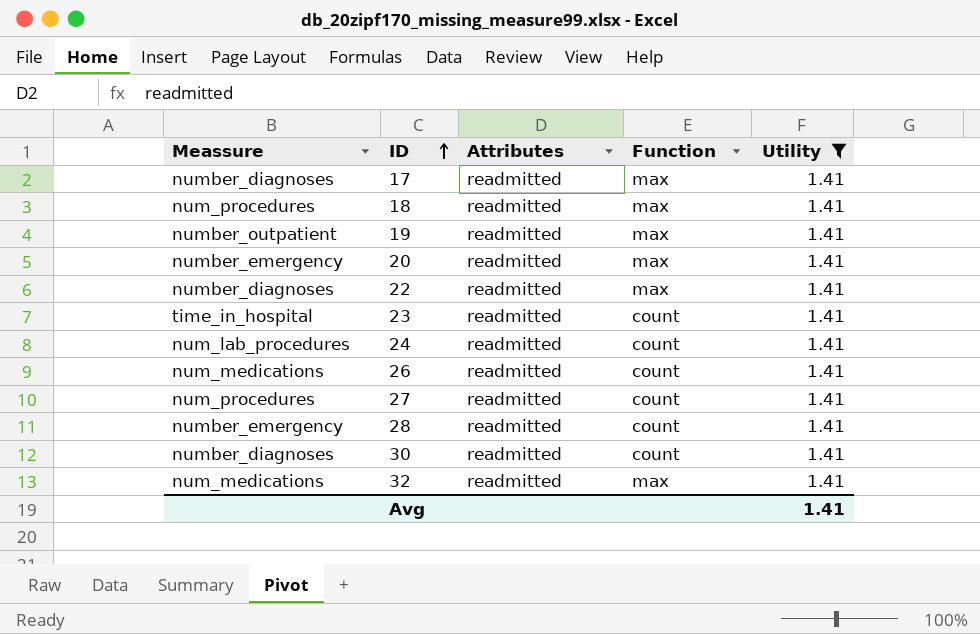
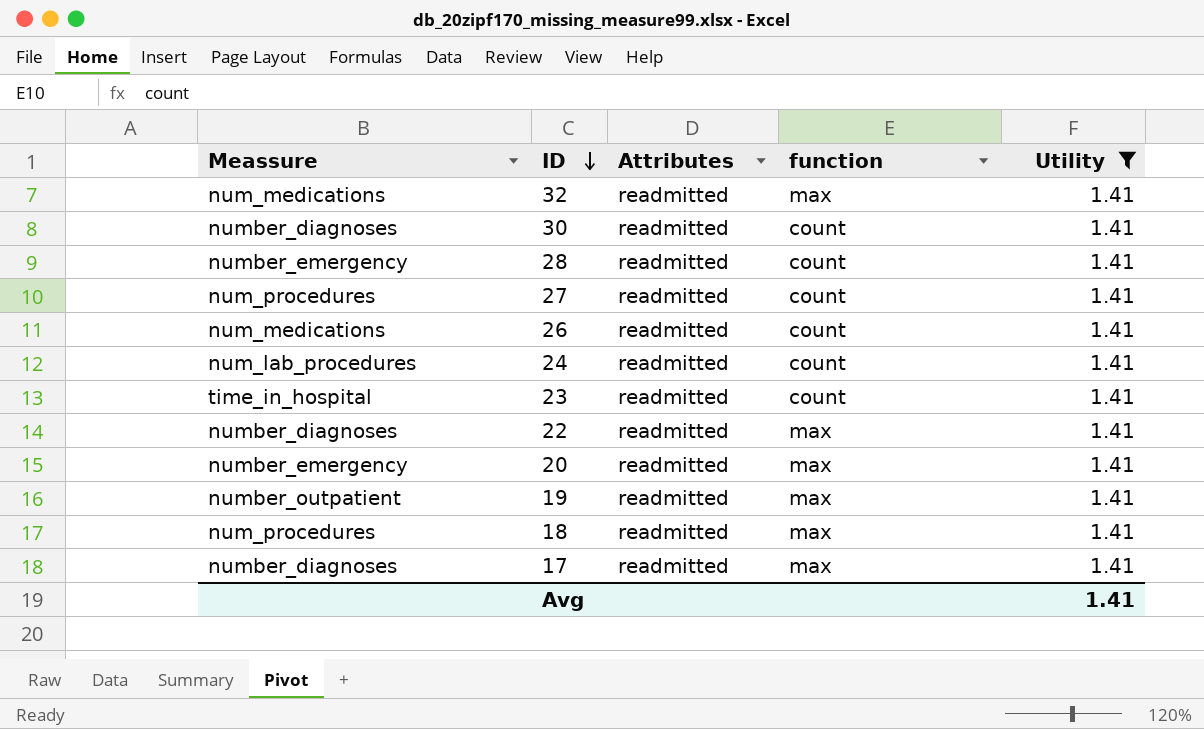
row order: ID ascending -> ID descending
column name: Function -> function

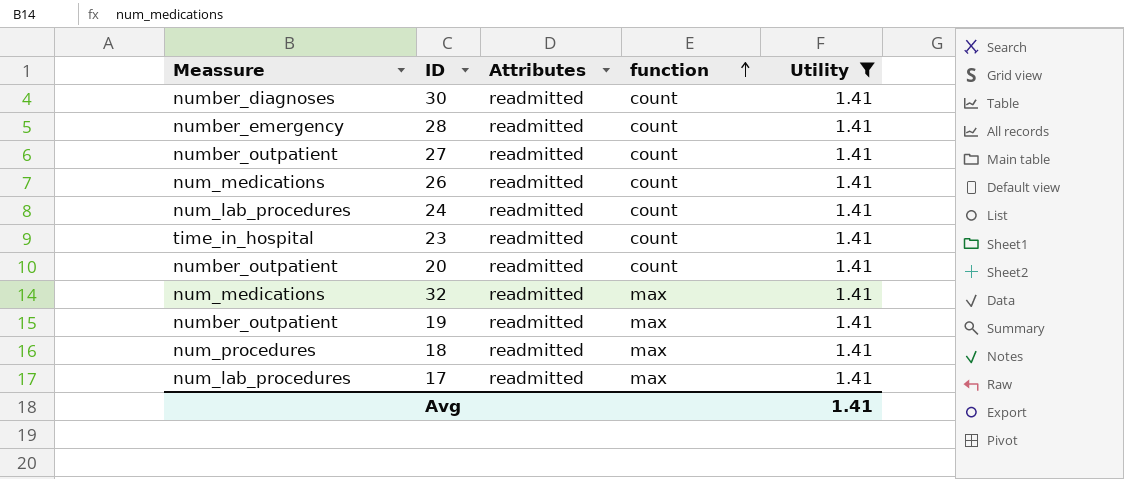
row order: ID descending -> function ascending
row 22: number_diagnoses | readmitted | max | 1.41 -> none
27 | Meassure: num_procedures -> number_outpatient
20 | Meassure: number_emergency -> number_outpatient
20 | function: max -> count
17 | Meassure: number_diagnoses -> num_lab_procedures

